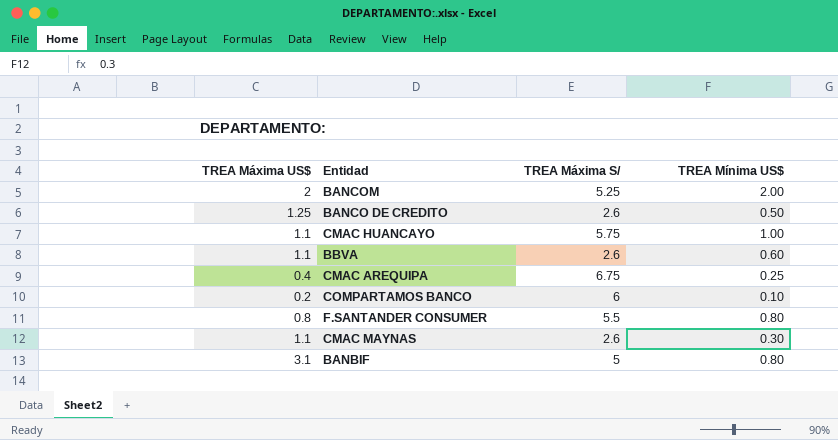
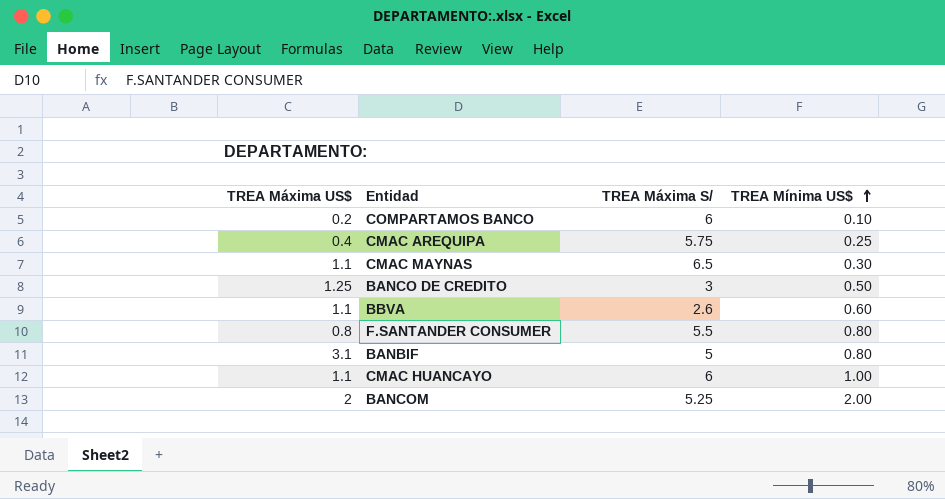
row order: none -> TREA Mínima US$ ascending
CMAC AREQUIPA | TREA Máxima S/: 6.75 -> 5.75
CMAC MAYNAS | TREA Máxima S/: 2.6 -> 6.5
BANCO DE CREDITO | TREA Máxima S/: 2.6 -> 3
CMAC HUANCAYO | TREA Máxima S/: 5.75 -> 6

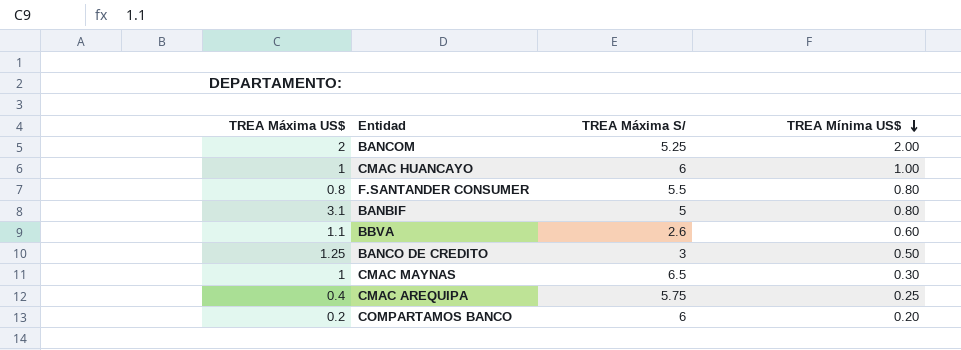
row order: TREA Mínima US$ ascending -> TREA Mínima US$ descending
CMAC HUANCAYO | TREA Máxima US$: 1.1 -> 1
CMAC MAYNAS | TREA Máxima US$: 1.1 -> 1
COMPARTAMOS BANCO | TREA Mínima US$: 0.10 -> 0.20

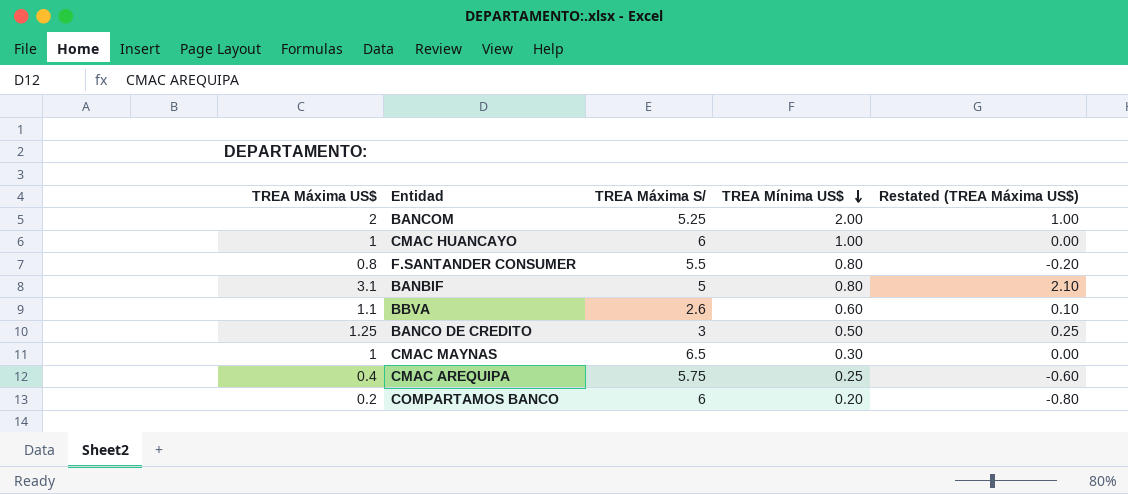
column Restated (TREA Máxima US$) | formula: none -> [TREA Máxima US$] - 1

